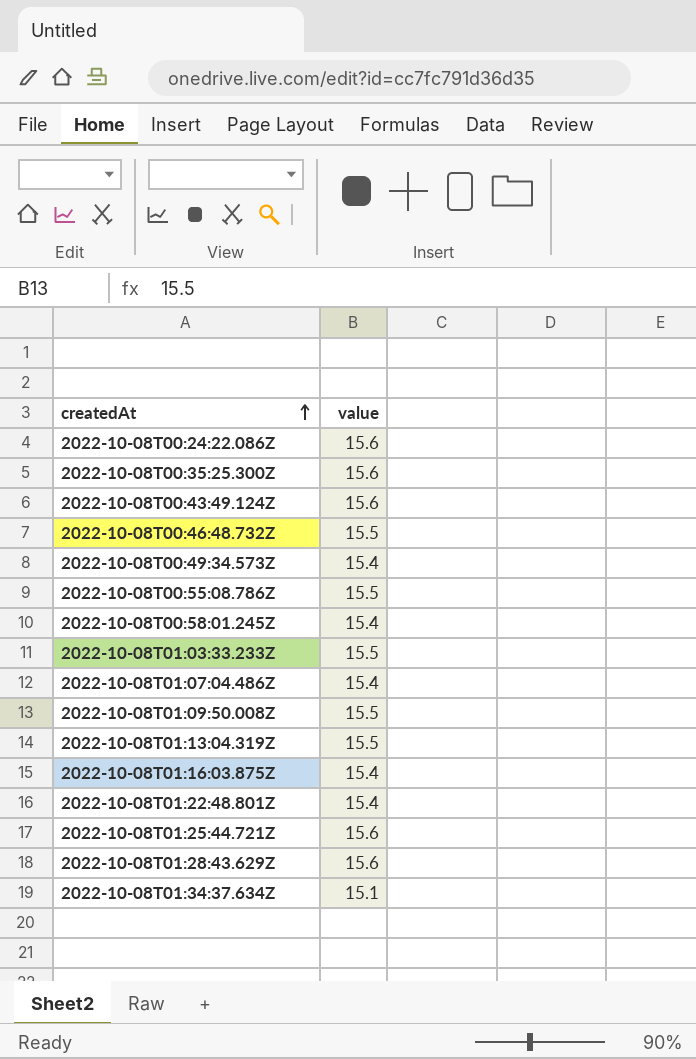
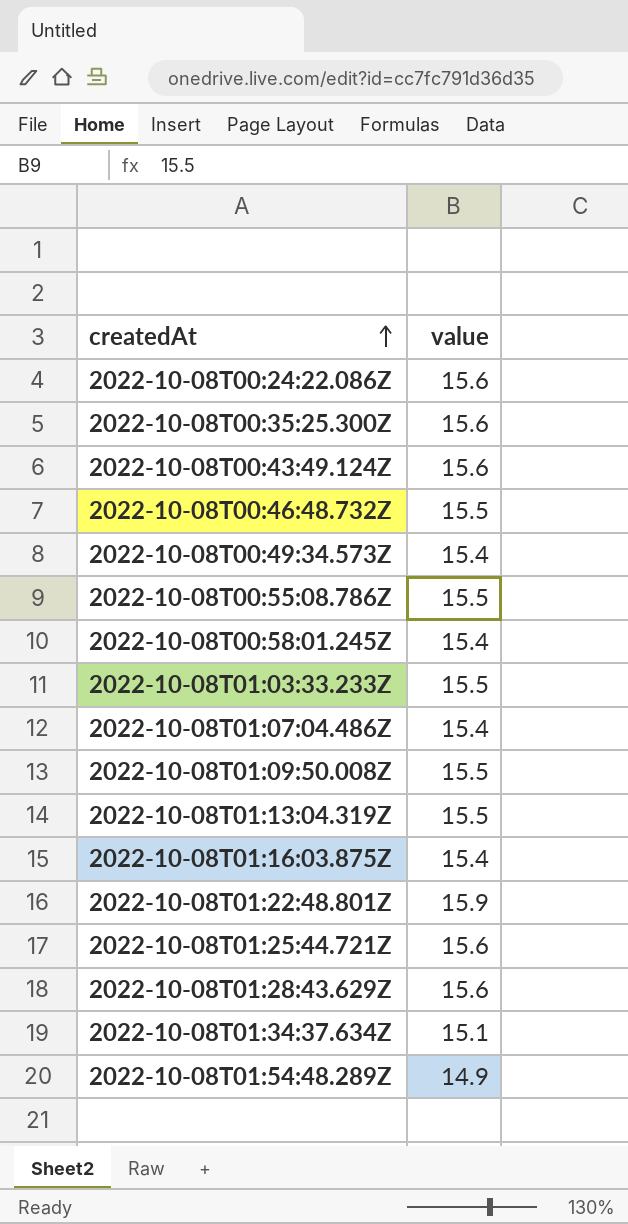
2022-10-08T01:22:48.801Z | value: 15.4 -> 15.9
row 2022-10-08T01:54:48.289Z: none -> 14.9

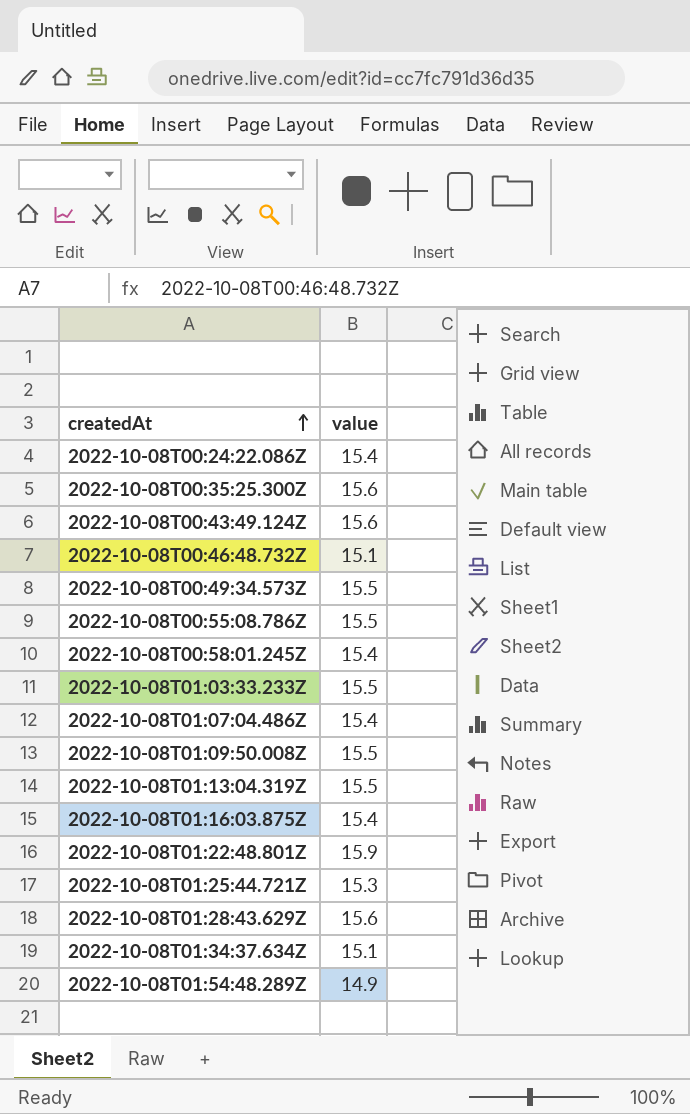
2022-10-08T00:24:22.086Z | value: 15.6 -> 15.4
2022-10-08T00:46:48.732Z | value: 15.5 -> 15.1
2022-10-08T00:49:34.573Z | value: 15.4 -> 15.5
2022-10-08T01:25:44.721Z | value: 15.6 -> 15.3

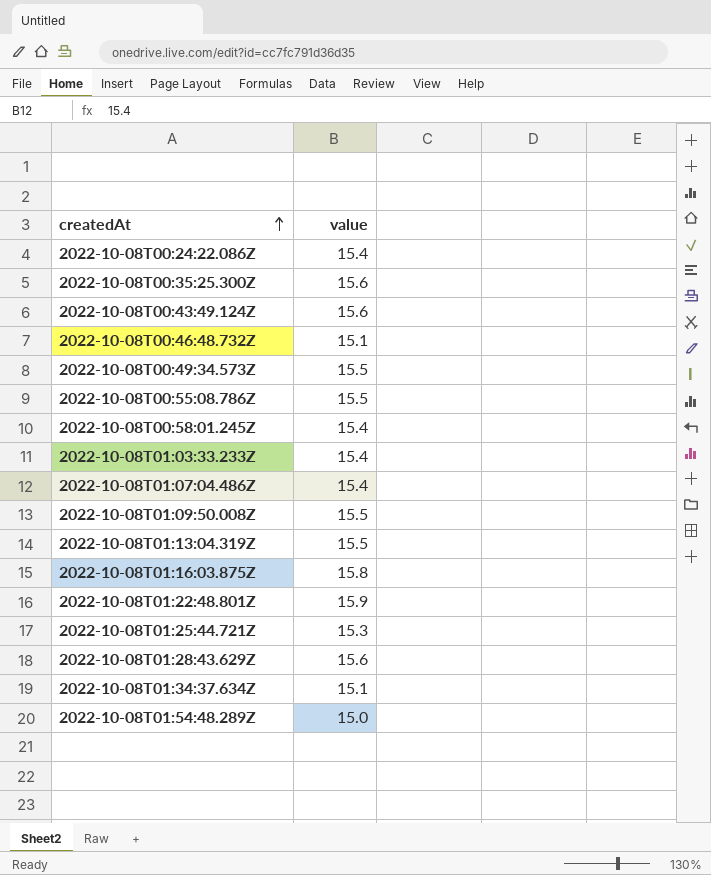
2022-10-08T01:03:33.233Z | value: 15.5 -> 15.4
2022-10-08T01:16:03.875Z | value: 15.4 -> 15.8
2022-10-08T01:54:48.289Z | value: 14.9 -> 15.0

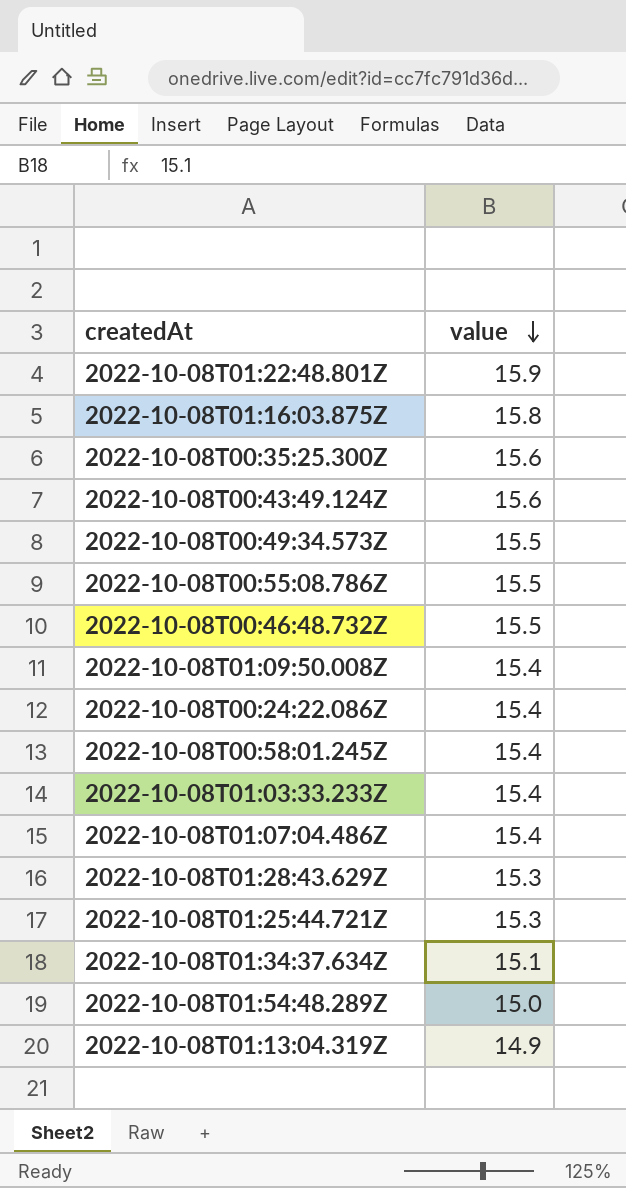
row order: createdAt ascending -> value descending
2022-10-08T00:46:48.732Z | value: 15.1 -> 15.5
2022-10-08T01:09:50.008Z | value: 15.5 -> 15.4
2022-10-08T01:28:43.629Z | value: 15.6 -> 15.3
2022-10-08T01:13:04.319Z | value: 15.5 -> 14.9

